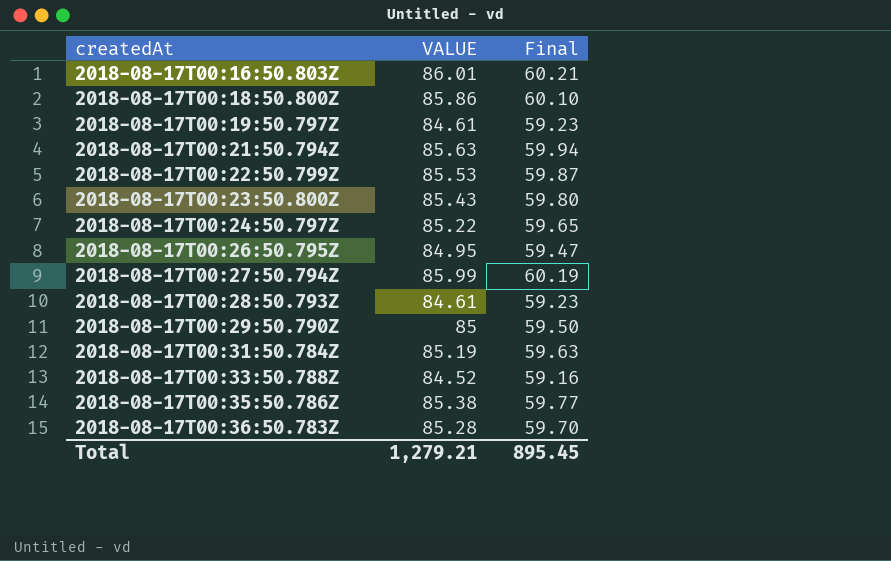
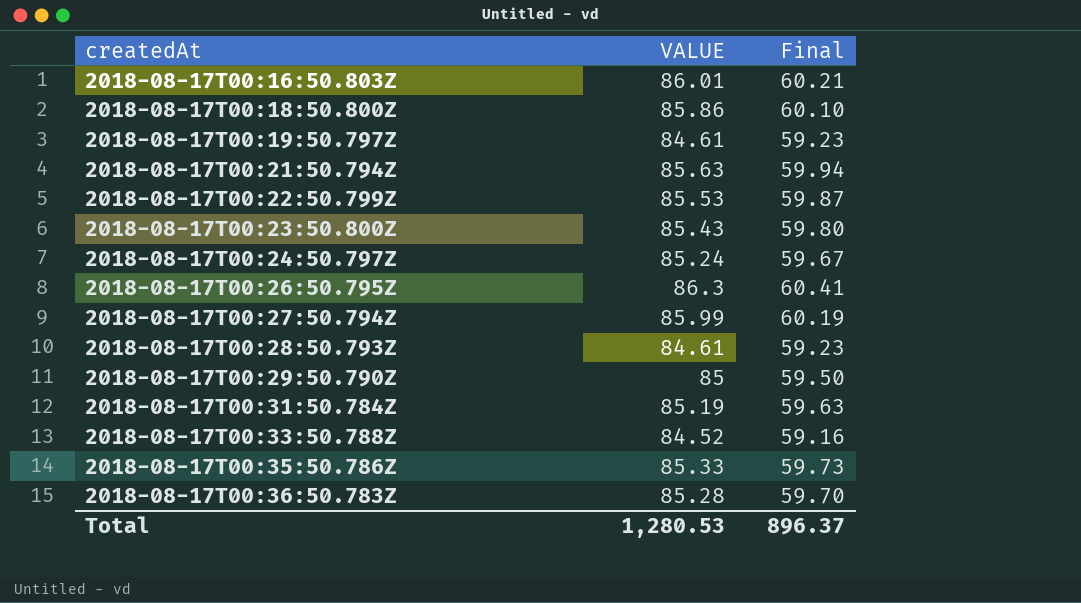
2018-08-17T00:24:50.797Z | VALUE: 85.22 -> 85.24
2018-08-17T00:24:50.797Z | Final: 59.65 -> 59.67
2018-08-17T00:26:50.795Z | VALUE: 84.95 -> 86.3
2018-08-17T00:26:50.795Z | Final: 59.47 -> 60.41
2018-08-17T00:35:50.786Z | VALUE: 85.38 -> 85.33
2018-08-17T00:35:50.786Z | Final: 59.77 -> 59.73
Total | VALUE: 1,279.21 -> 1,280.53
Total | Final: 895.45 -> 896.37

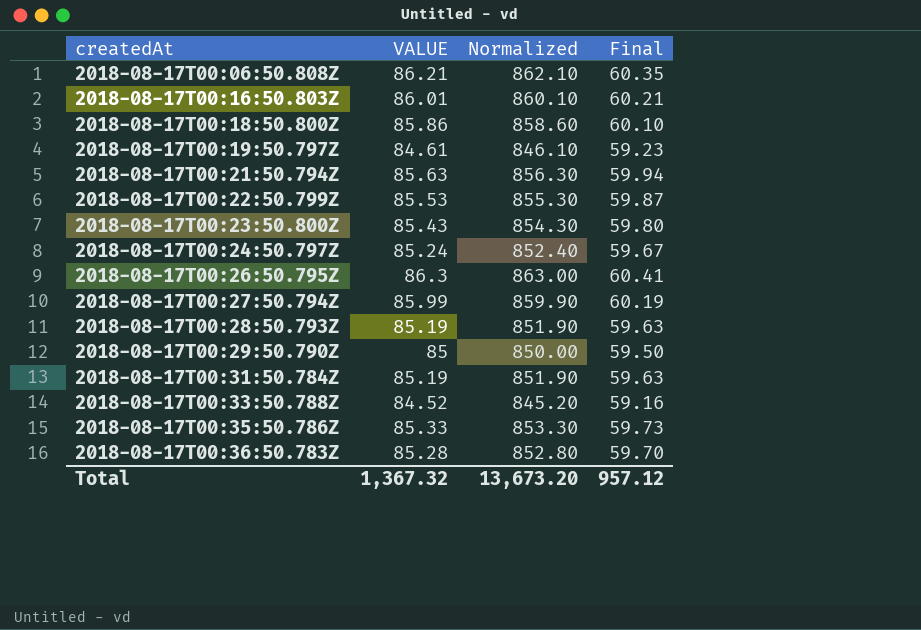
column Normalized | formula: none -> [VALUE] * 10
row 2018-08-17T00:06:50.808Z: none -> 86.21 | 862.10 | 60.35
2018-08-17T00:28:50.793Z | VALUE: 84.61 -> 85.19
2018-08-17T00:28:50.793Z | Final: 59.23 -> 59.63
Total | VALUE: 1,280.53 -> 1,367.32
Total | Final: 896.37 -> 957.12

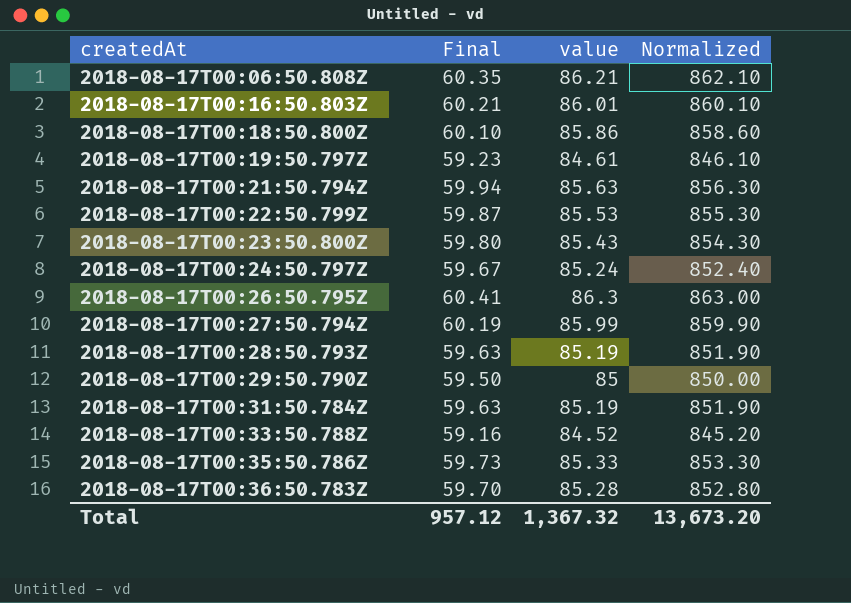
column Final | position: 4 -> 2
column name: VALUE -> value

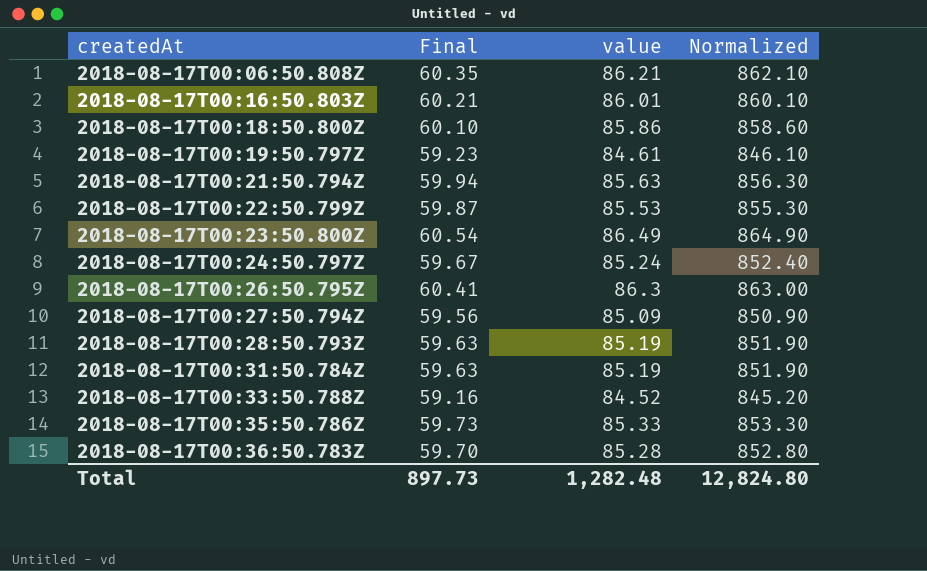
row 2018-08-17T00:29:50.790Z: 59.50 | 85 | 850.00 -> none
2018-08-17T00:23:50.800Z | Final: 59.80 -> 60.54
2018-08-17T00:23:50.800Z | value: 85.43 -> 86.49
2018-08-17T00:23:50.800Z | Normalized: 854.30 -> 864.90
2018-08-17T00:27:50.794Z | Final: 60.19 -> 59.56
2018-08-17T00:27:50.794Z | value: 85.99 -> 85.09
2018-08-17T00:27:50.794Z | Normalized: 859.90 -> 850.90
Total | Final: 957.12 -> 897.73
Total | value: 1,367.32 -> 1,282.48
Total | Normalized: 13,673.20 -> 12,824.80

